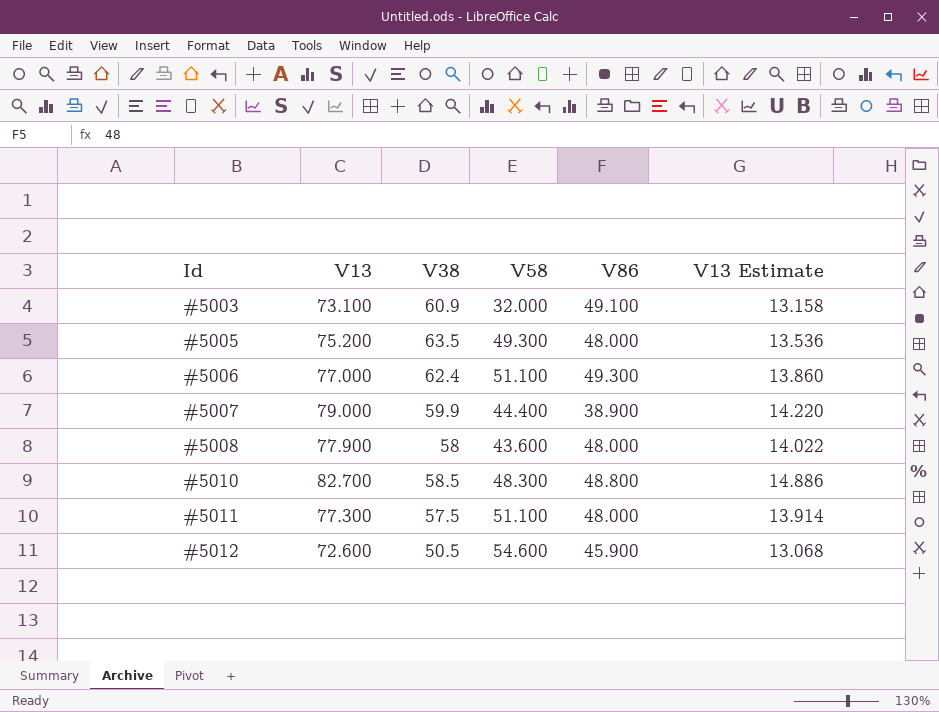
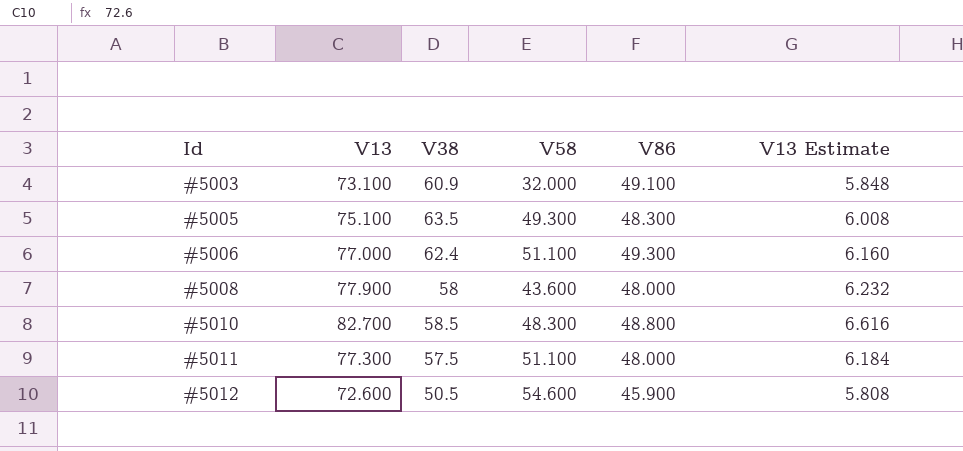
column V13 Estimate | formula: [V13] * 0.18 -> [V13] * 0.08
row #5007: 79.000 | 59.9 | 44.400 | 38.900 | 14.220 -> none
#5005 | V13: 75.200 -> 75.100
#5005 | V86: 48.000 -> 48.300

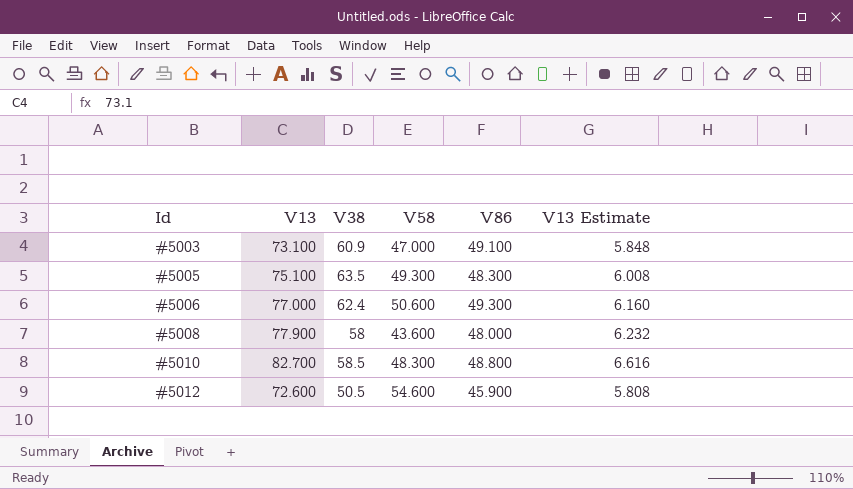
row #5011: 77.300 | 57.5 | 51.100 | 48.000 | 6.184 -> none
#5003 | V58: 32.000 -> 47.000
#5006 | V58: 51.100 -> 50.600

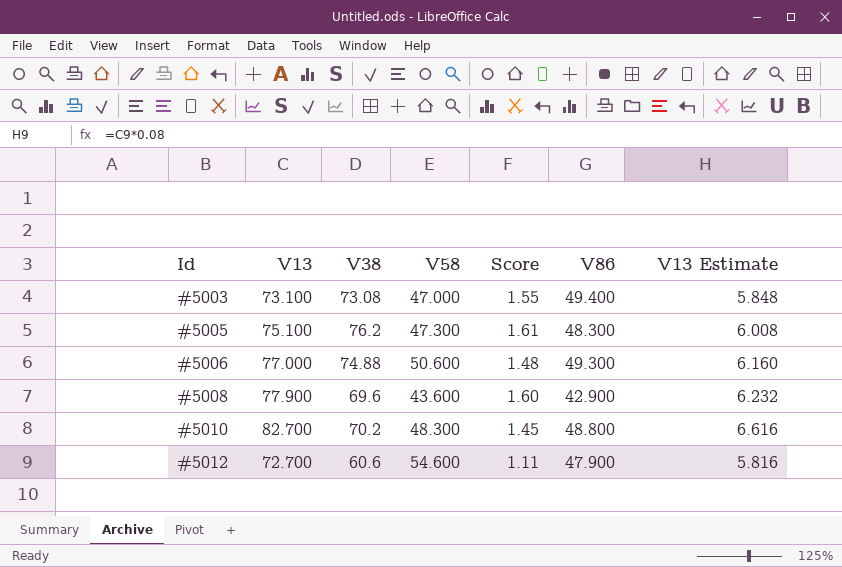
column Score | formula: none -> [V38] / [V58]
#5003 | V38: 60.9 -> 73.08
#5003 | V86: 49.100 -> 49.400
#5005 | V38: 63.5 -> 76.2
#5005 | V58: 49.300 -> 47.300
#5006 | V38: 62.4 -> 74.88
#5008 | V38: 58 -> 69.6
#5008 | V86: 48.000 -> 42.900
#5010 | V38: 58.5 -> 70.2
#5012 | V13: 72.600 -> 72.700
#5012 | V38: 50.5 -> 60.6
#5012 | V86: 45.900 -> 47.900
#5012 | V13 Estimate: 5.808 -> 5.816

